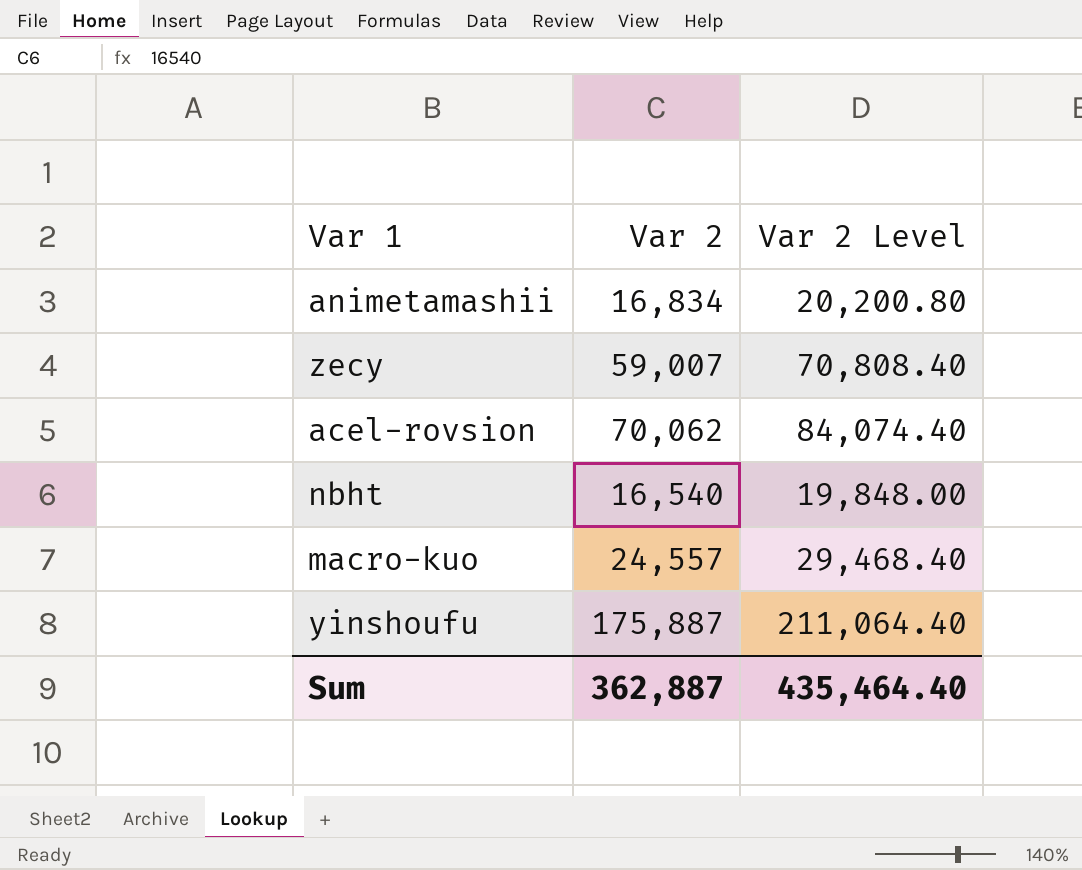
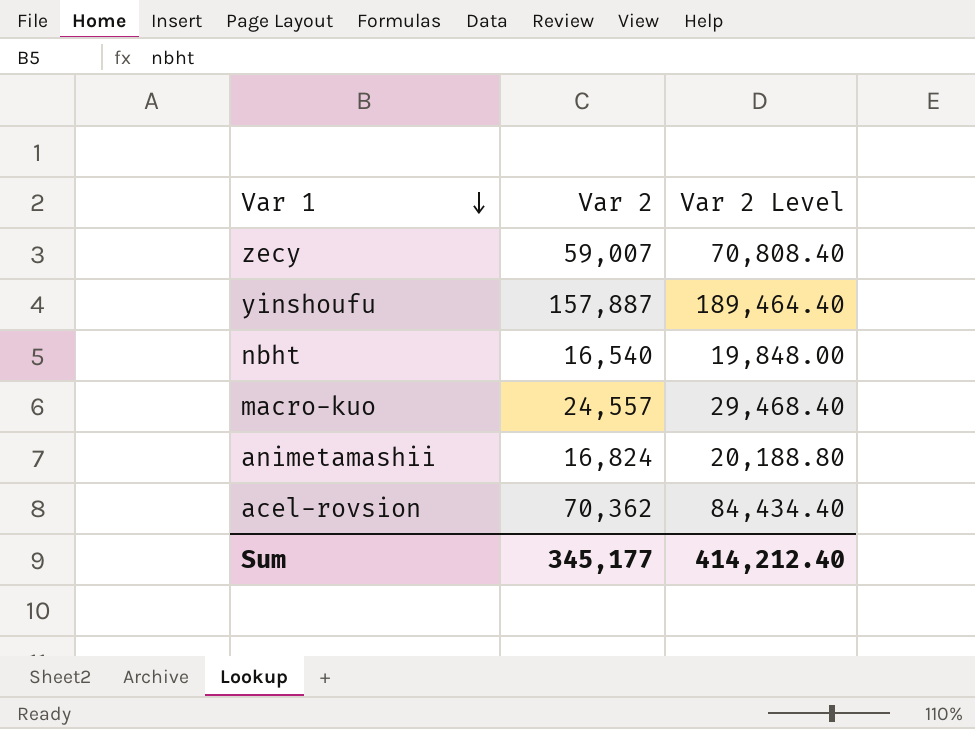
row order: none -> Var 1 descending
yinshoufu | Var 2: 175,887 -> 157,887
yinshoufu | Var 2 Level: 211,064.40 -> 189,464.40
animetamashii | Var 2: 16,834 -> 16,824
animetamashii | Var 2 Level: 20,200.80 -> 20,188.80
acel-rovsion | Var 2: 70,062 -> 70,362
acel-rovsion | Var 2 Level: 84,074.40 -> 84,434.40
Sum | Var 2: 362,887 -> 345,177
Sum | Var 2 Level: 435,464.40 -> 414,212.40

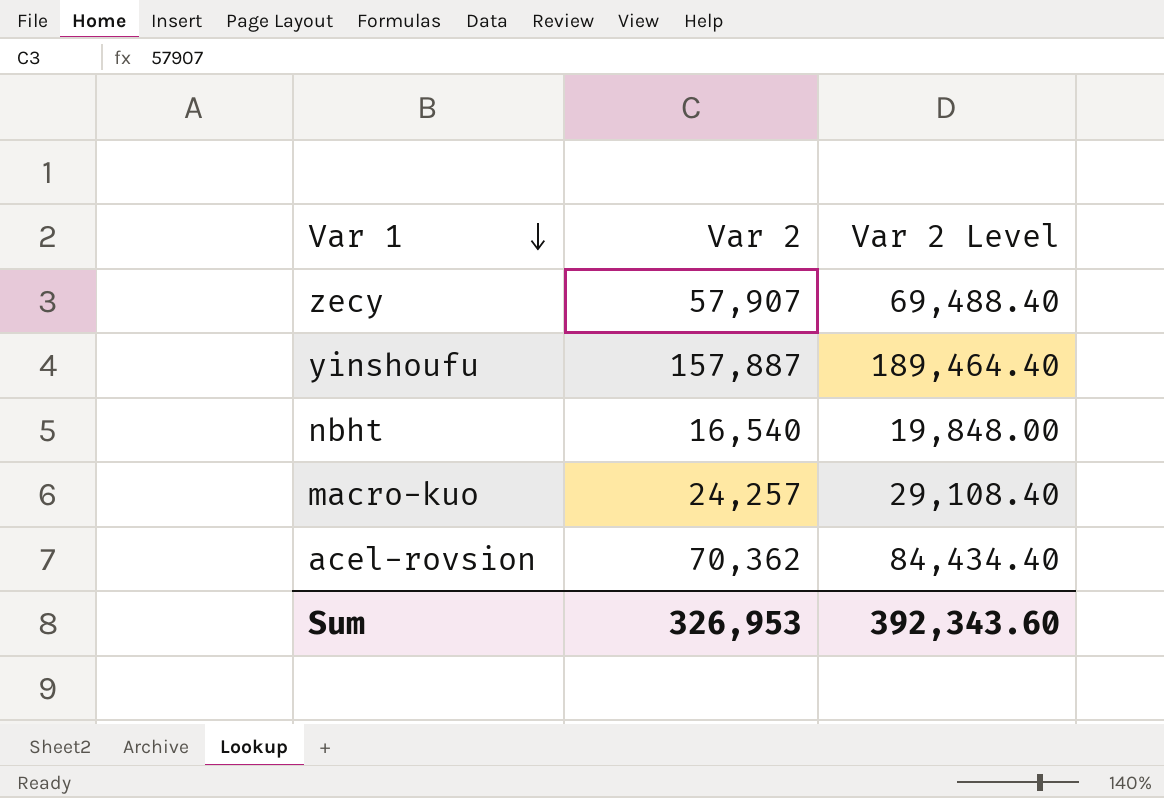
row animetamashii: 16,824 | 20,188.80 -> none
zecy | Var 2: 59,007 -> 57,907
zecy | Var 2 Level: 70,808.40 -> 69,488.40
macro-kuo | Var 2: 24,557 -> 24,257
macro-kuo | Var 2 Level: 29,468.40 -> 29,108.40
Sum | Var 2: 345,177 -> 326,953
Sum | Var 2 Level: 414,212.40 -> 392,343.60

